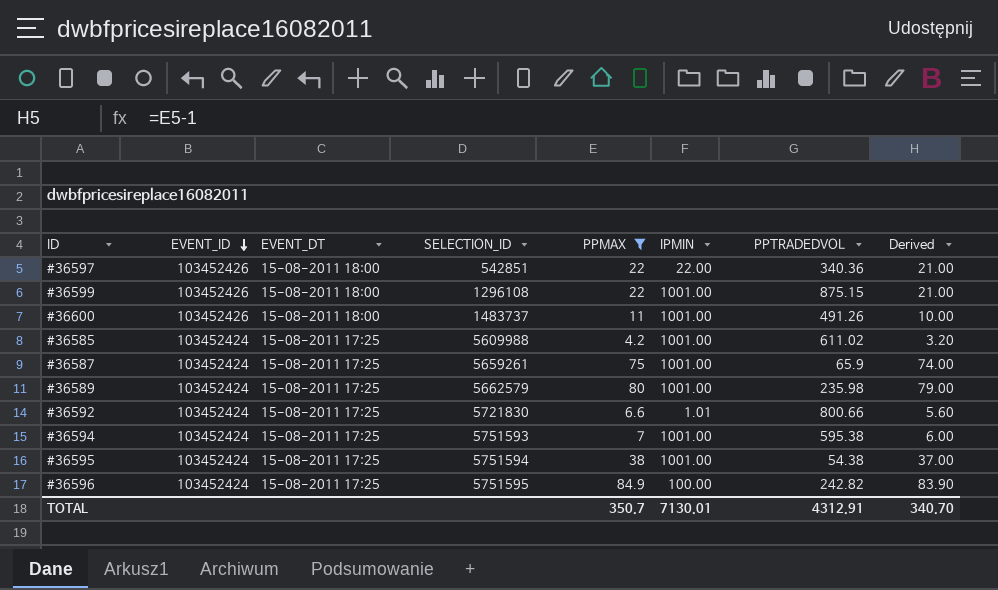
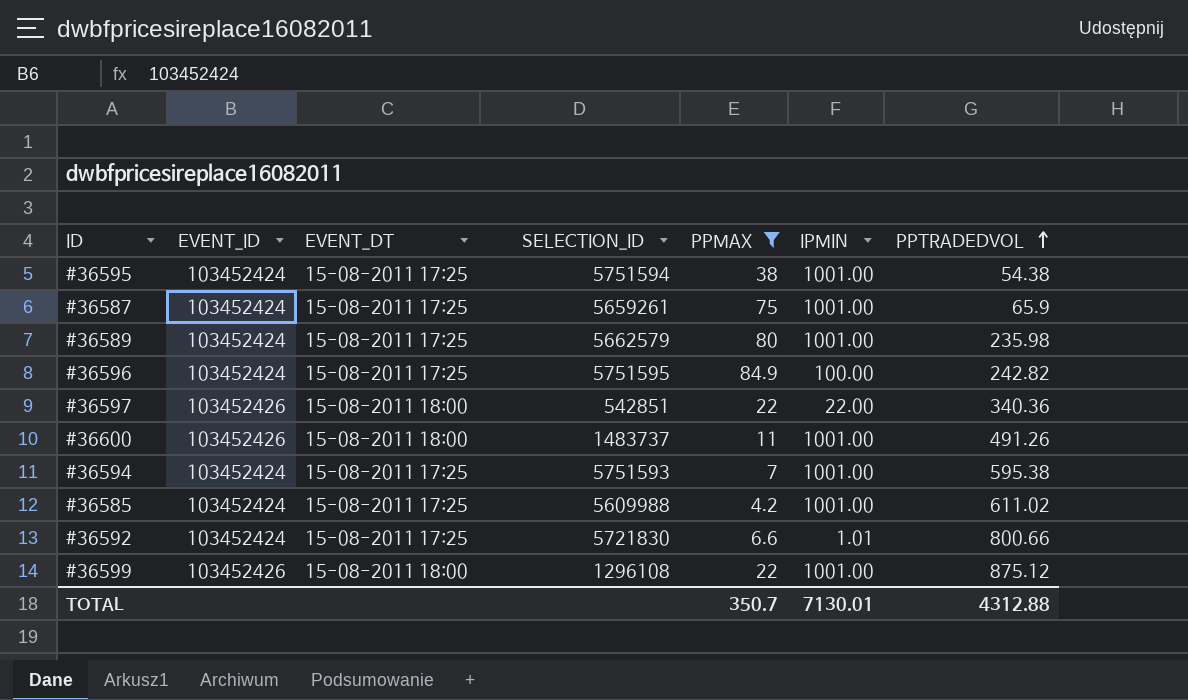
row order: EVENT_ID descending -> PPTRADEDVOL ascending
column Derived | formula: [PPMAX] - 1 -> none
#36599 | PPTRADEDVOL: 875.15 -> 875.12
TOTAL | PPTRADEDVOL: 4312.91 -> 4312.88

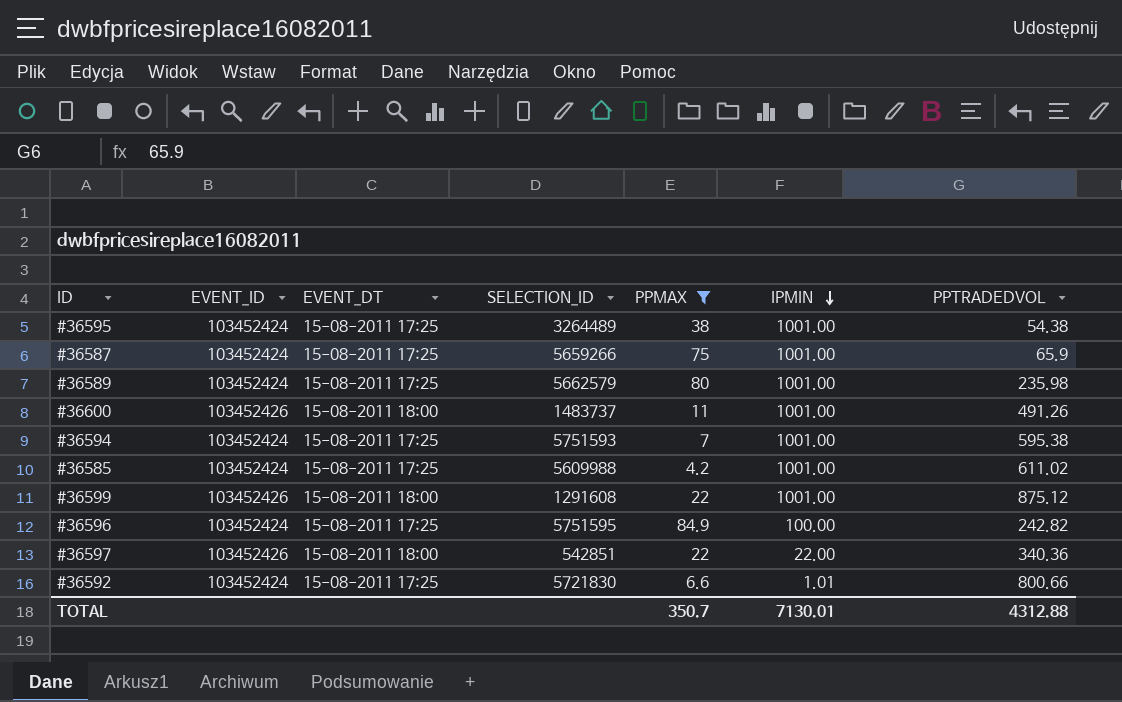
row order: PPTRADEDVOL ascending -> IPMIN descending
#36595 | SELECTION_ID: 5751594 -> 3264489
#36587 | SELECTION_ID: 5659261 -> 5659266
#36599 | SELECTION_ID: 1296108 -> 1291608

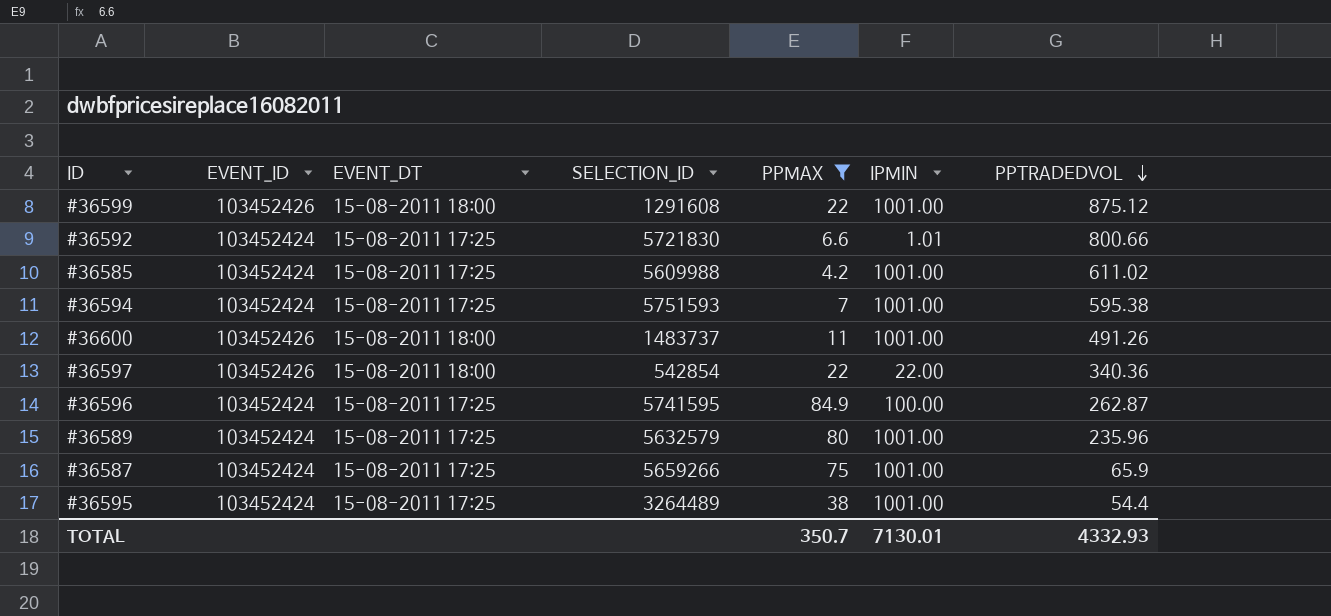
row order: IPMIN descending -> PPTRADEDVOL descending
#36597 | SELECTION_ID: 542851 -> 542854
#36596 | SELECTION_ID: 5751595 -> 5741595
#36596 | PPTRADEDVOL: 242.82 -> 262.87
#36589 | SELECTION_ID: 5662579 -> 5632579
#36589 | PPTRADEDVOL: 235.98 -> 235.96
#36595 | PPTRADEDVOL: 54.38 -> 54.4
TOTAL | PPTRADEDVOL: 4312.88 -> 4332.93

